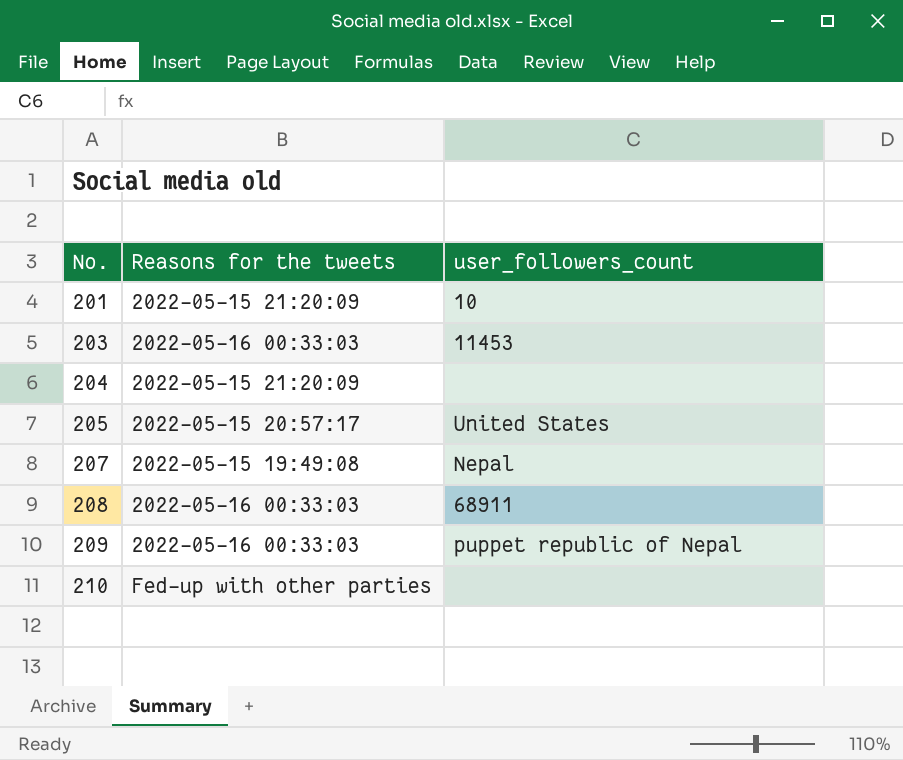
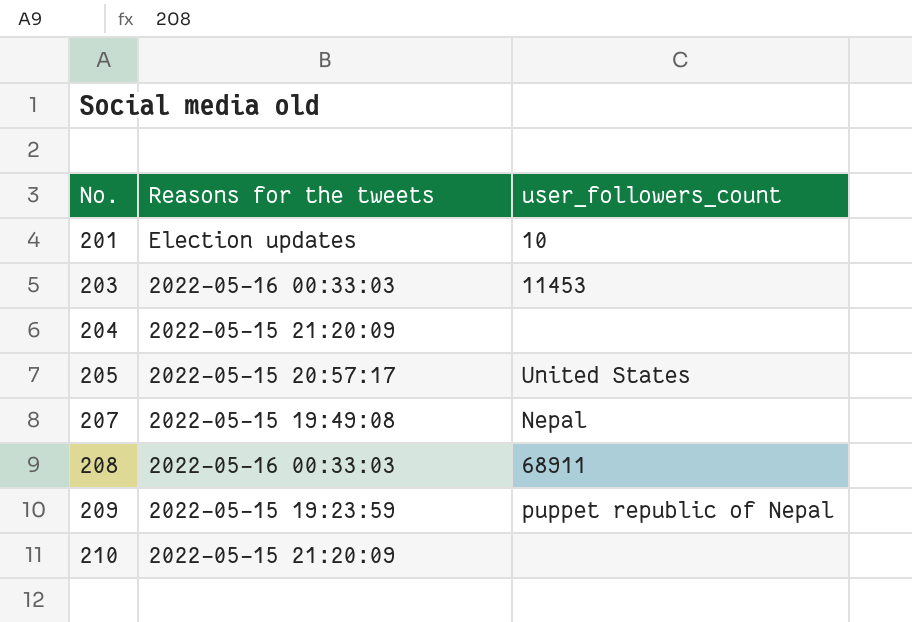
201 | Reasons for the tweets: 2022-05-15 21:20:09 -> Election updates
209 | Reasons for the tweets: 2022-05-16 00:33:03 -> 2022-05-15 19:23:59
210 | Reasons for the tweets: Fed-up with other parties -> 2022-05-15 21:20:09

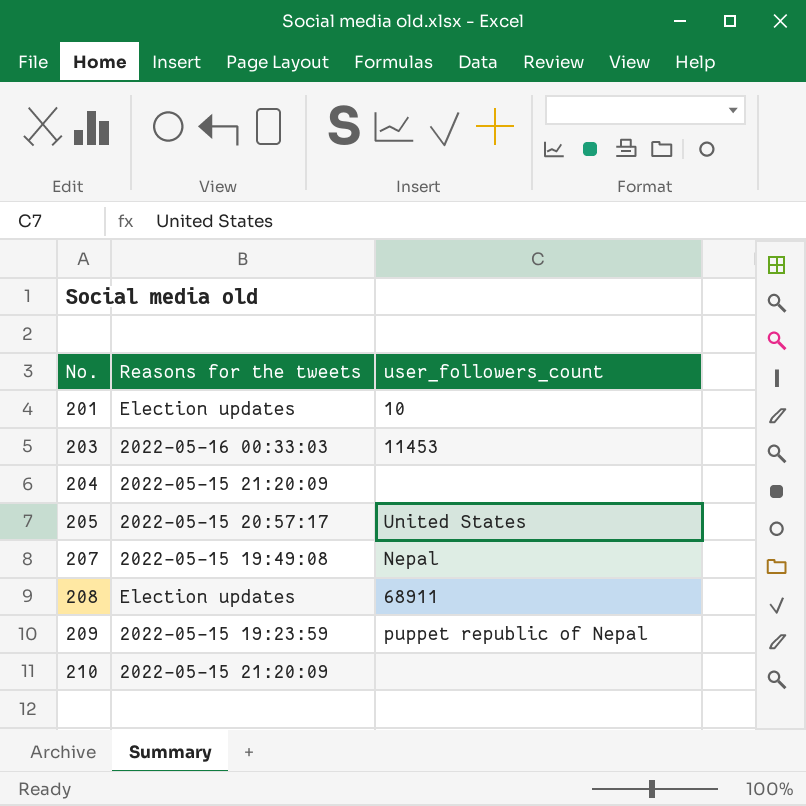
208 | Reasons for the tweets: 2022-05-16 00:33:03 -> Election updates

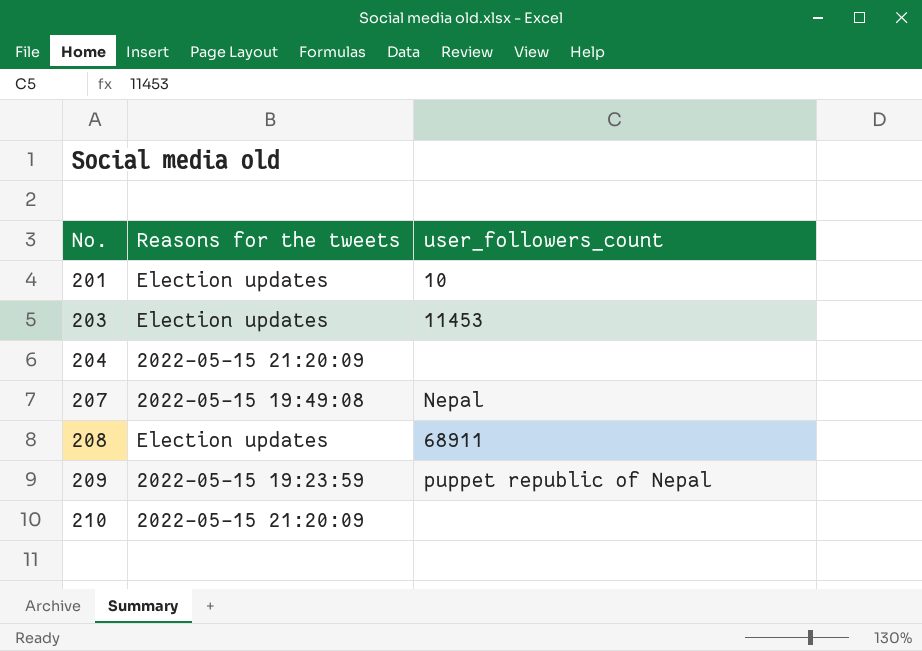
row 205: 2022-05-15 20:57:17 | United States -> none
203 | Reasons for the tweets: 2022-05-16 00:33:03 -> Election updates

